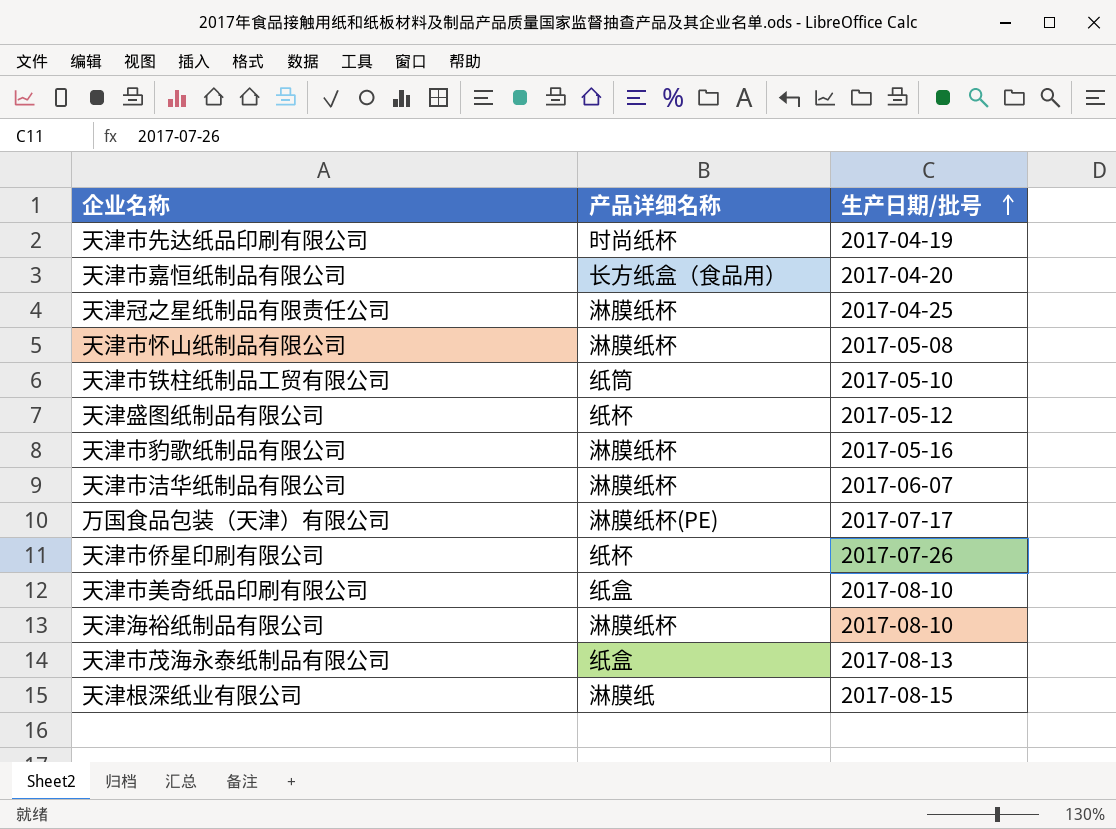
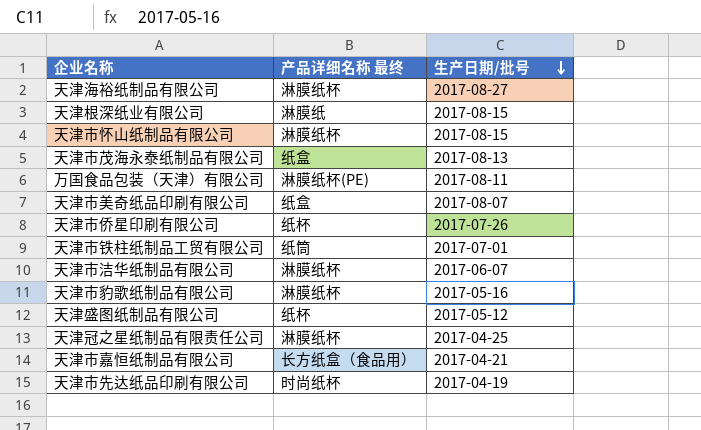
row order: 生产日期/批号 ascending -> 生产日期/批号 descending
column name: 产品详细名称 -> 产品详细名称 最终
天津海裕纸制品有限公司 | 生产日期/批号: 2017-08-10 -> 2017-08-27
天津市怀山纸制品有限公司 | 生产日期/批号: 2017-05-08 -> 2017-08-15
万国食品包装（天津）有限公司 | 生产日期/批号: 2017-07-17 -> 2017-08-11
天津市美奇纸品印刷有限公司 | 生产日期/批号: 2017-08-10 -> 2017-08-07
天津市铁柱纸制品工贸有限公司 | 生产日期/批号: 2017-05-10 -> 2017-07-01
天津市嘉恒纸制品有限公司 | 生产日期/批号: 2017-04-20 -> 2017-04-21

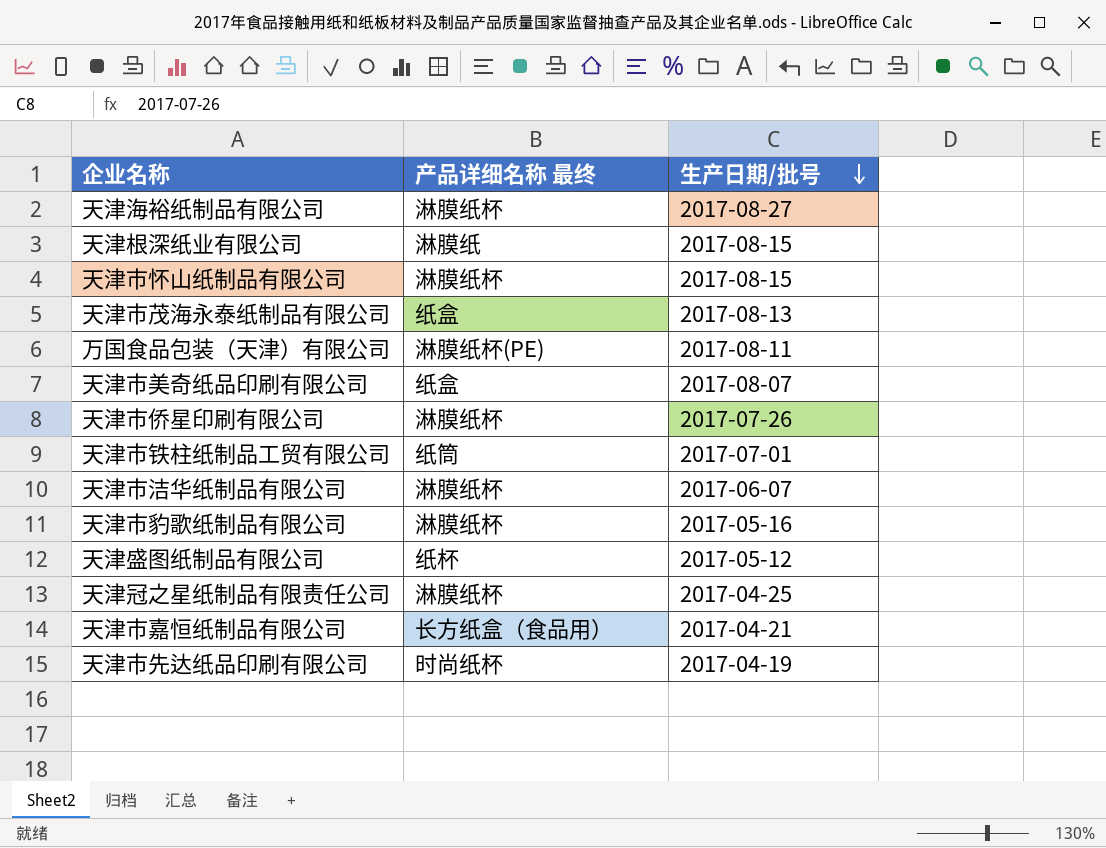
天津市侨星印刷有限公司 | 产品详细名称 最终: 纸杯 -> 淋膜纸杯

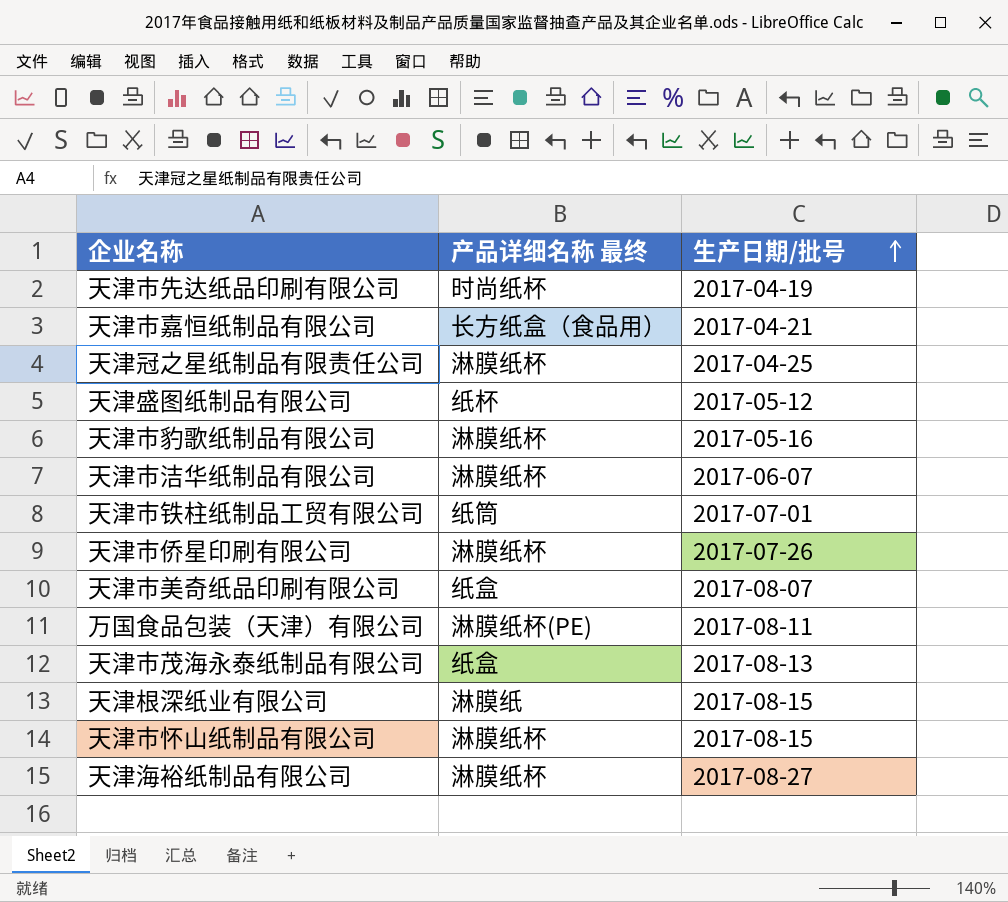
row order: 生产日期/批号 descending -> 生产日期/批号 ascending

